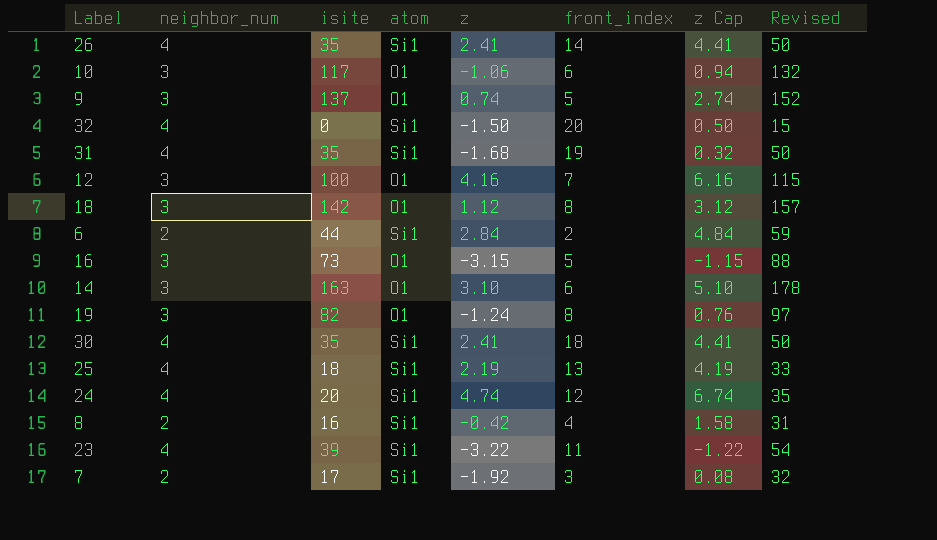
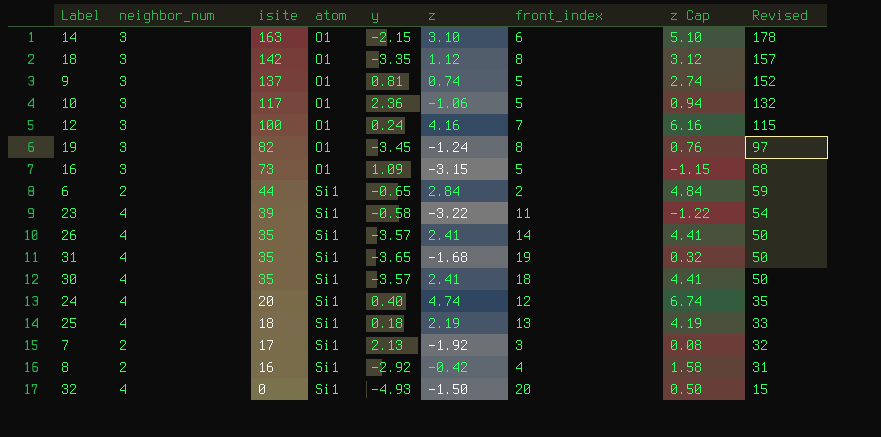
row order: none -> isite descending
column y | position: none -> 5
10 | front_index: 6 -> 5

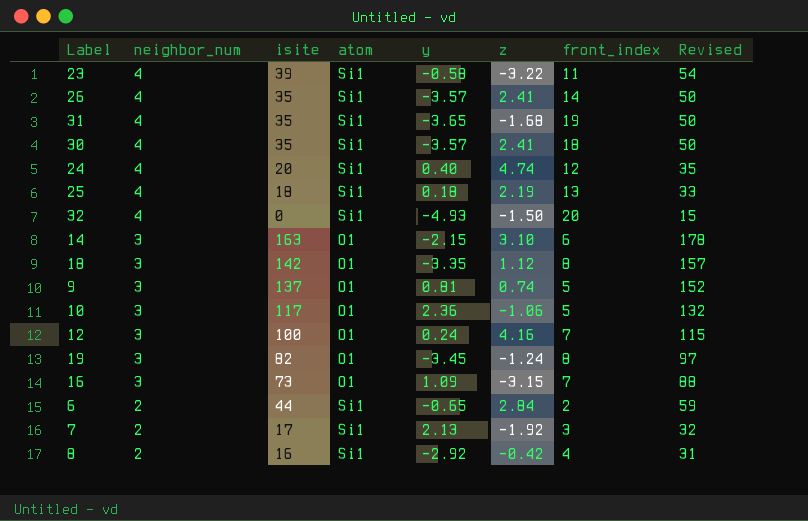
row order: isite descending -> neighbor_num descending
column z Cap | formula: [z] + 2 -> none
16 | front_index: 5 -> 7

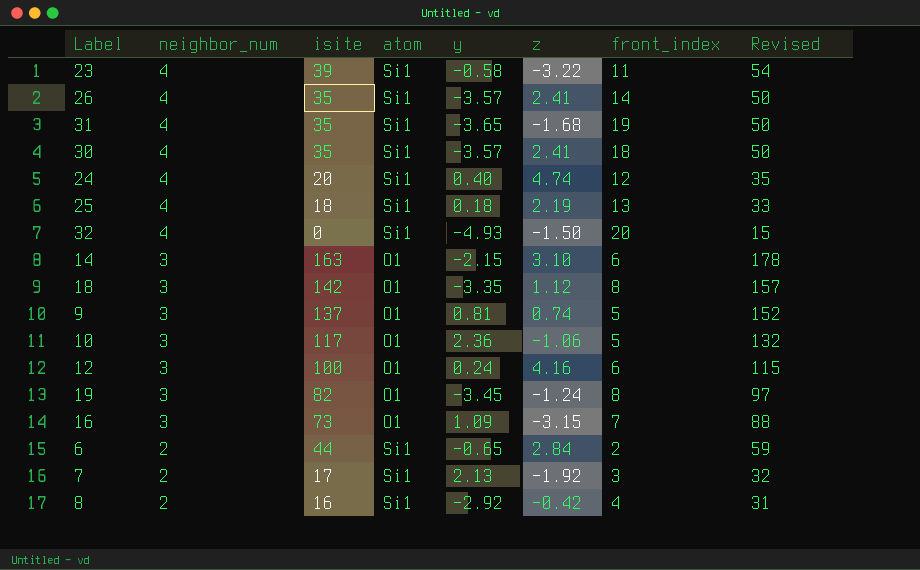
12 | front_index: 7 -> 6

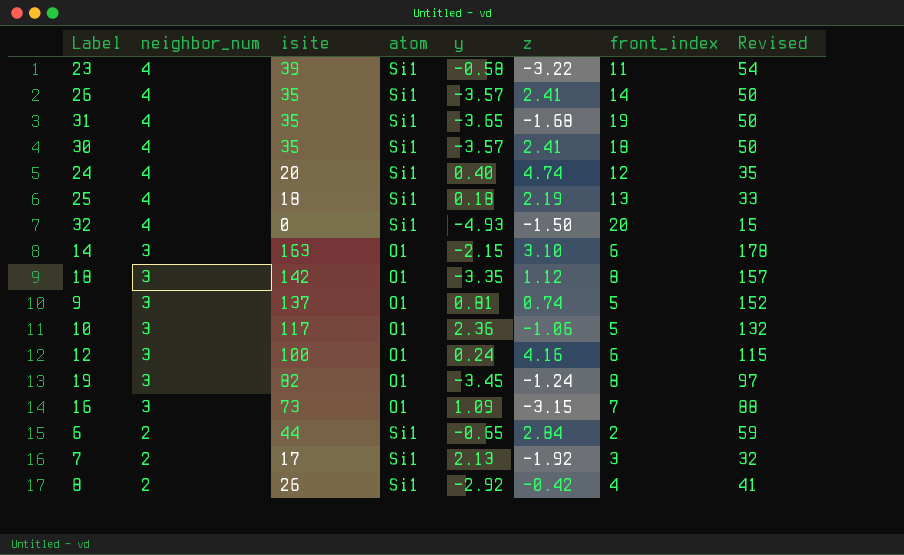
8 | isite: 16 -> 26
8 | Revised: 31 -> 41

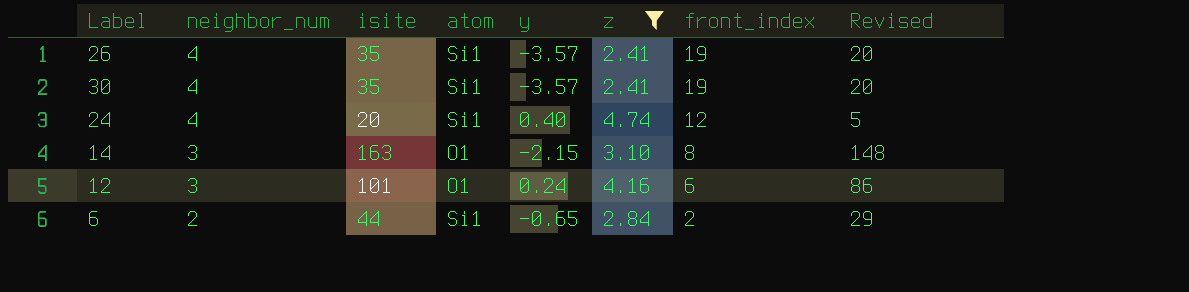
filter: none -> z >= 2.41
column Revised | formula: [isite] + 15 -> [isite] - 15
26 | front_index: 14 -> 19
30 | front_index: 18 -> 19
14 | front_index: 6 -> 8
12 | isite: 100 -> 101

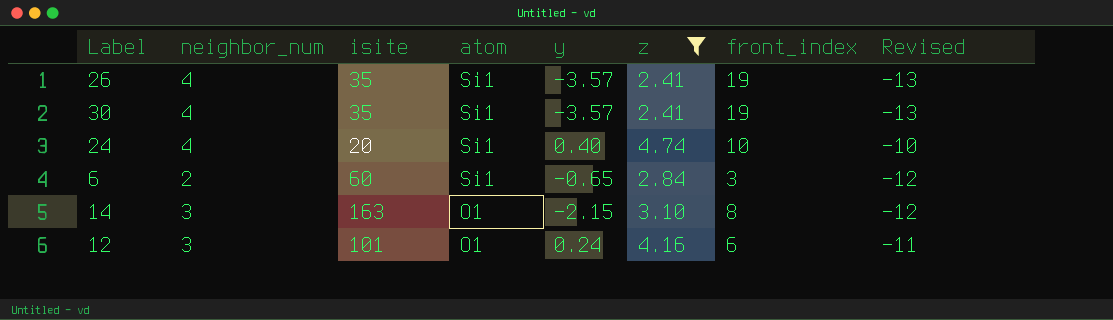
row order: neighbor_num descending -> atom descending
column Revised | formula: [isite] - 15 -> [z] - 15
24 | front_index: 12 -> 10
6 | isite: 44 -> 60
6 | front_index: 2 -> 3

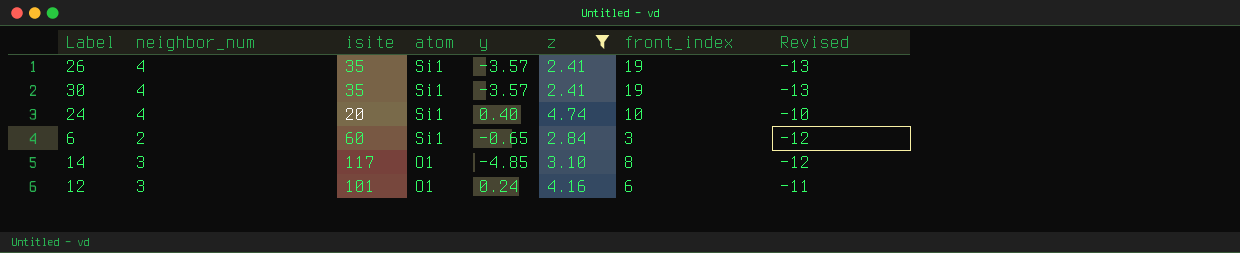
14 | isite: 163 -> 117
14 | y: -2.15 -> -4.85

